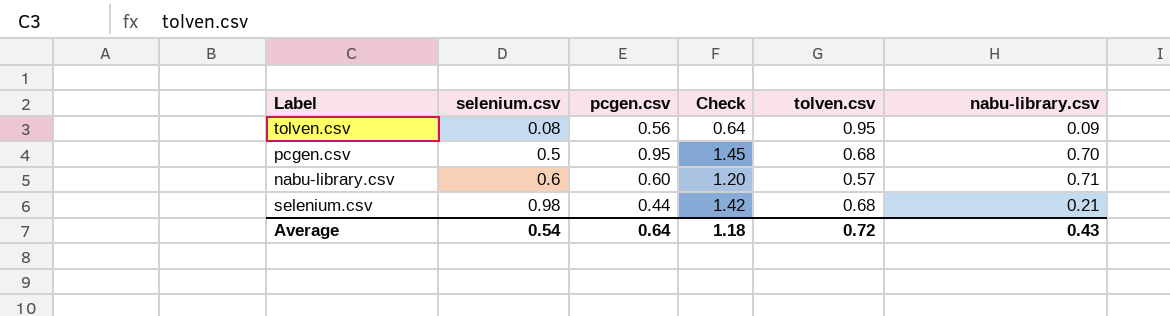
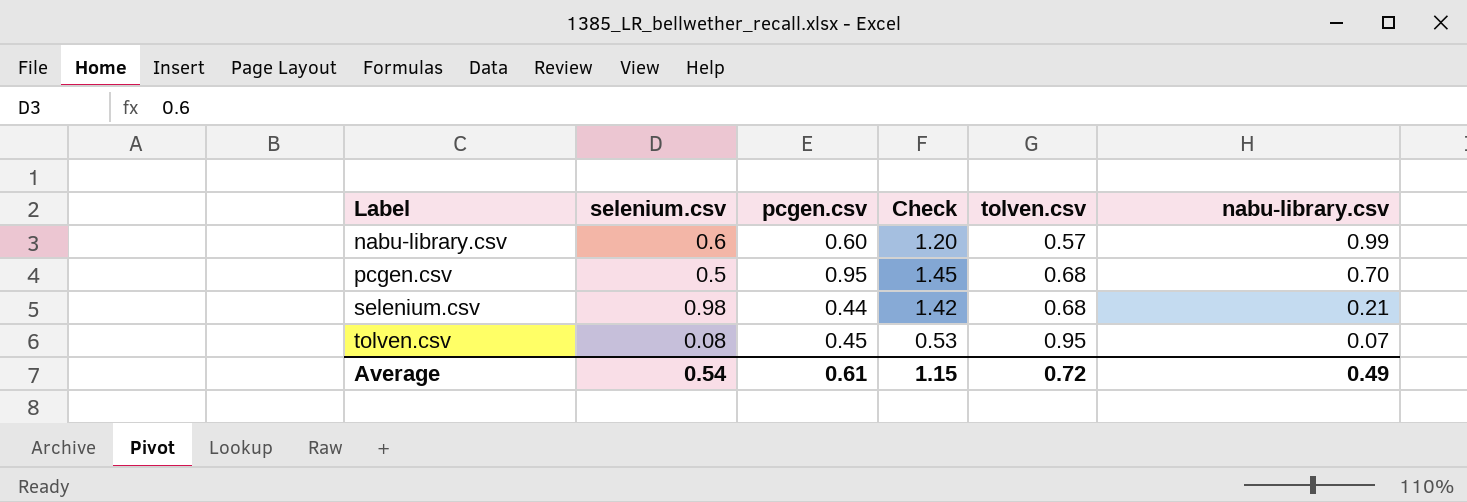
row order: selenium.csv ascending -> Label ascending
nabu-library.csv | nabu-library.csv: 0.71 -> 0.99
tolven.csv | pcgen.csv: 0.56 -> 0.45
tolven.csv | Check: 0.64 -> 0.53
tolven.csv | nabu-library.csv: 0.09 -> 0.07
Average | pcgen.csv: 0.64 -> 0.61
Average | Check: 1.18 -> 1.15
Average | nabu-library.csv: 0.43 -> 0.49

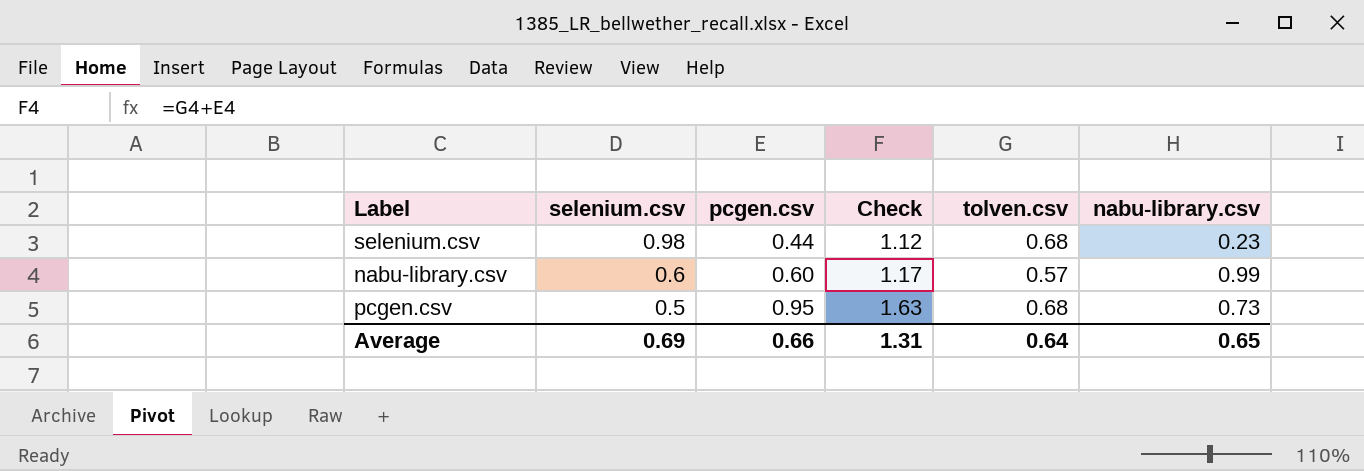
row order: Label ascending -> selenium.csv descending
column Check | formula: [selenium.csv] + [pcgen.csv] -> [pcgen.csv] + [tolven.csv]
row tolven.csv: 0.08 | 0.45 | 0.53 | 0.95 | 0.07 -> none
selenium.csv | nabu-library.csv: 0.21 -> 0.23
pcgen.csv | nabu-library.csv: 0.70 -> 0.73
Average | selenium.csv: 0.54 -> 0.69
Average | pcgen.csv: 0.61 -> 0.66
Average | Check: 1.15 -> 1.31
Average | tolven.csv: 0.72 -> 0.64
Average | nabu-library.csv: 0.49 -> 0.65

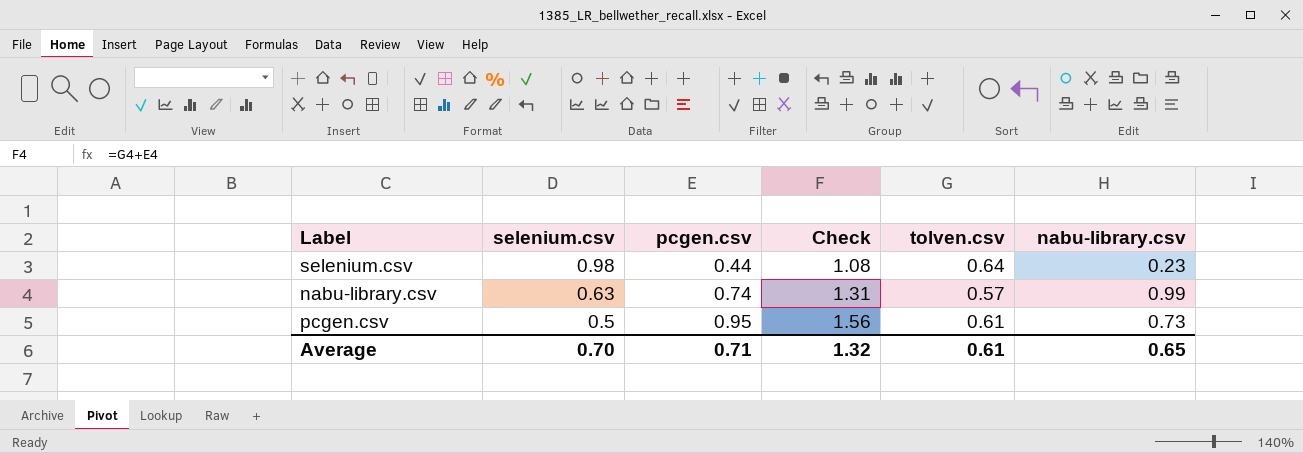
selenium.csv | Check: 1.12 -> 1.08
selenium.csv | tolven.csv: 0.68 -> 0.64
nabu-library.csv | selenium.csv: 0.6 -> 0.63
nabu-library.csv | pcgen.csv: 0.60 -> 0.74
nabu-library.csv | Check: 1.17 -> 1.31
pcgen.csv | Check: 1.63 -> 1.56
pcgen.csv | tolven.csv: 0.68 -> 0.61
Average | selenium.csv: 0.69 -> 0.70
Average | pcgen.csv: 0.66 -> 0.71
Average | Check: 1.31 -> 1.32
Average | tolven.csv: 0.64 -> 0.61

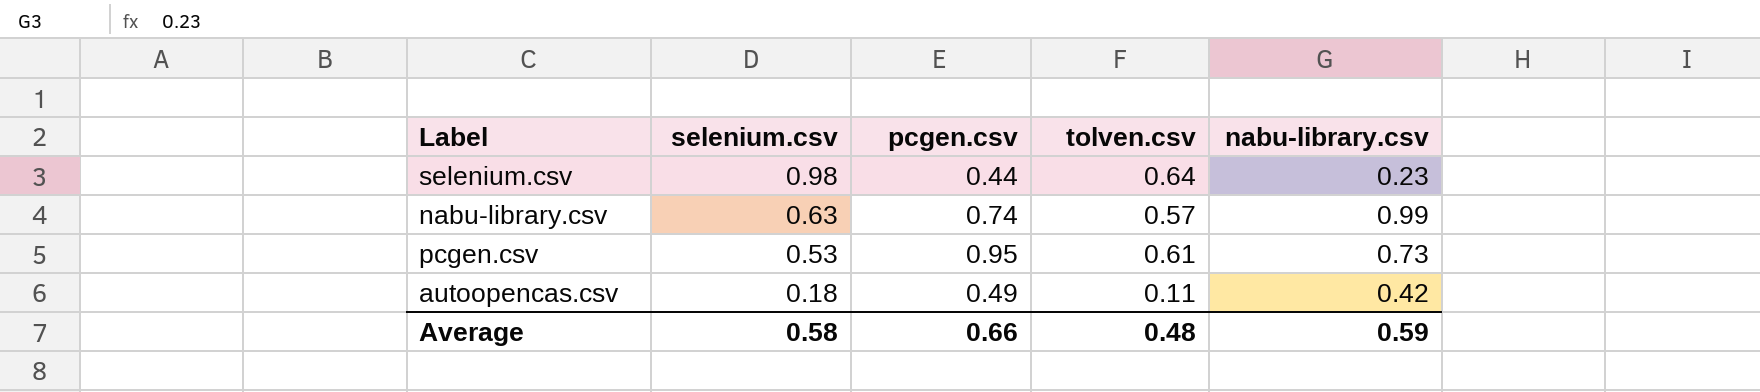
column Check | formula: [pcgen.csv] + [tolven.csv] -> none
pcgen.csv | selenium.csv: 0.5 -> 0.53
row autoopencas.csv: none -> 0.18 | 0.49 | 0.11 | 0.42
Average | selenium.csv: 0.70 -> 0.58
Average | pcgen.csv: 0.71 -> 0.66
Average | tolven.csv: 0.61 -> 0.48
Average | nabu-library.csv: 0.65 -> 0.59

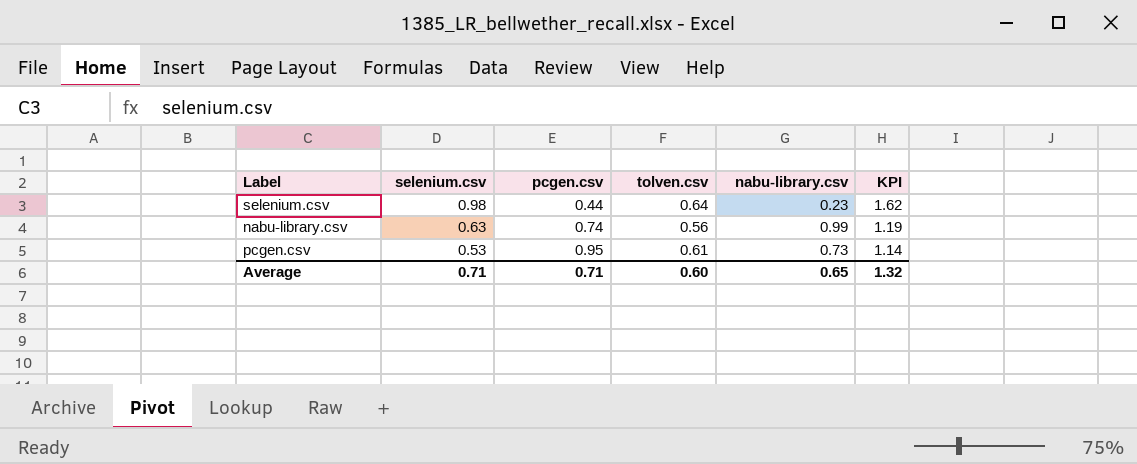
column KPI | formula: none -> [selenium.csv] + [tolven.csv]
row autoopencas.csv: 0.18 | 0.49 | 0.11 | 0.42 -> none
nabu-library.csv | tolven.csv: 0.57 -> 0.56
Average | selenium.csv: 0.58 -> 0.71
Average | pcgen.csv: 0.66 -> 0.71
Average | tolven.csv: 0.48 -> 0.60
Average | nabu-library.csv: 0.59 -> 0.65

